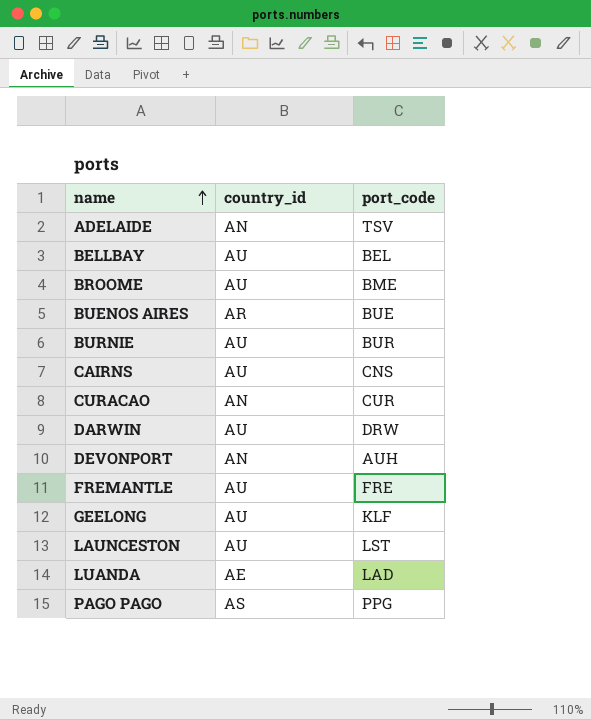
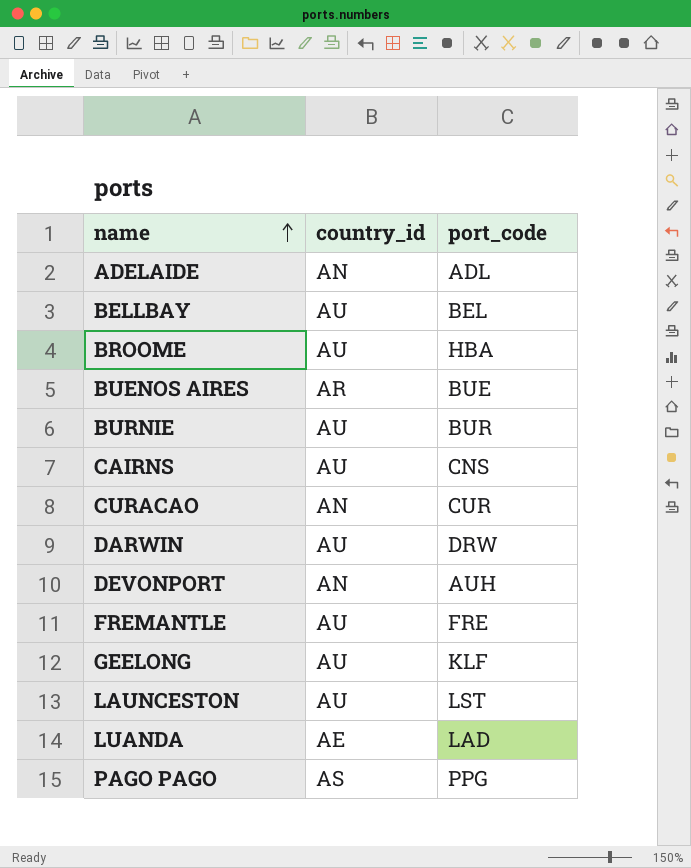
ADELAIDE | port_code: TSV -> ADL
BROOME | port_code: BME -> HBA

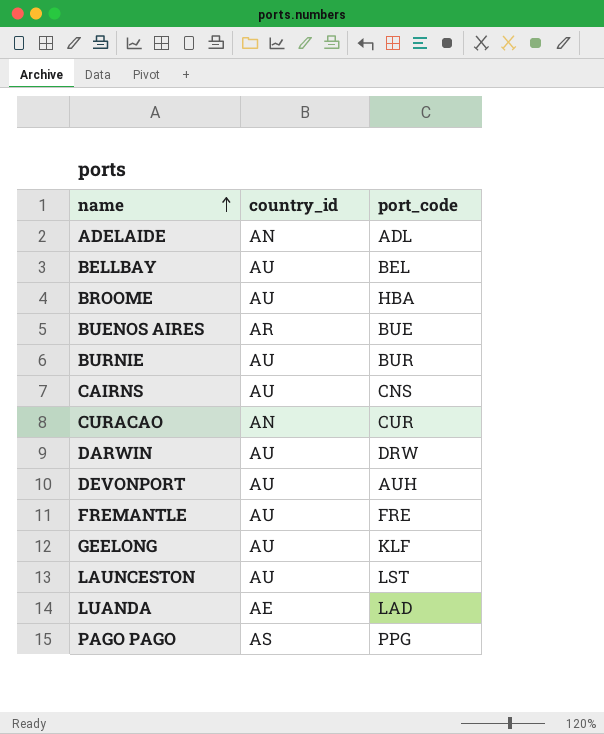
DEVONPORT | country_id: AN -> AU

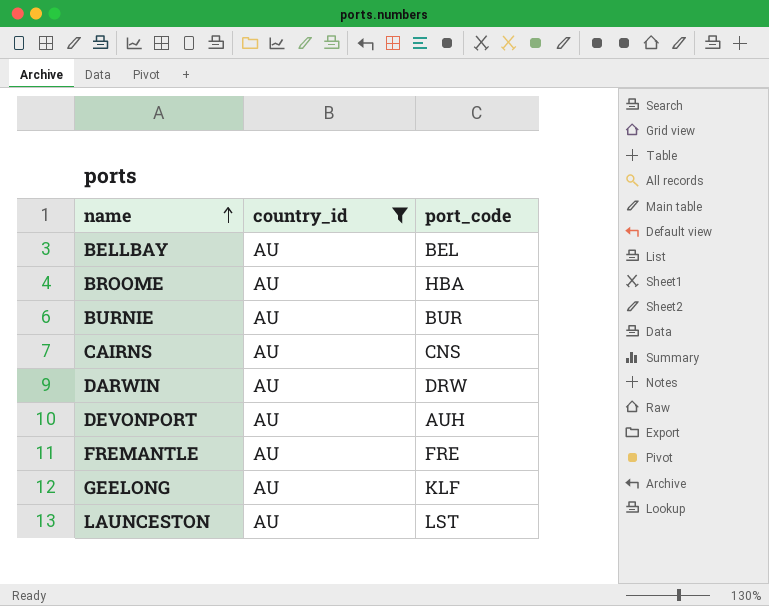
filter: none -> country_id = AU

